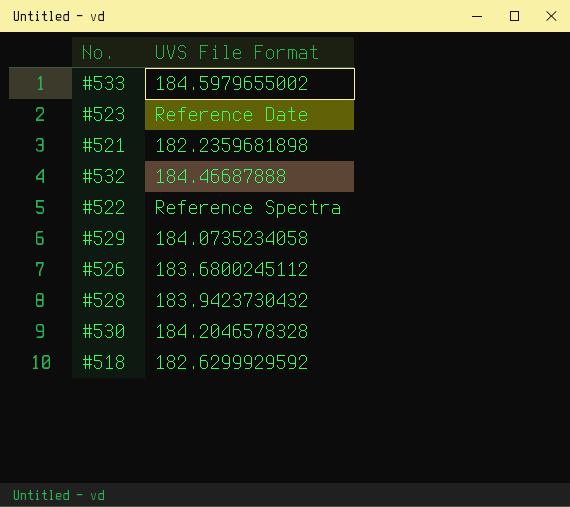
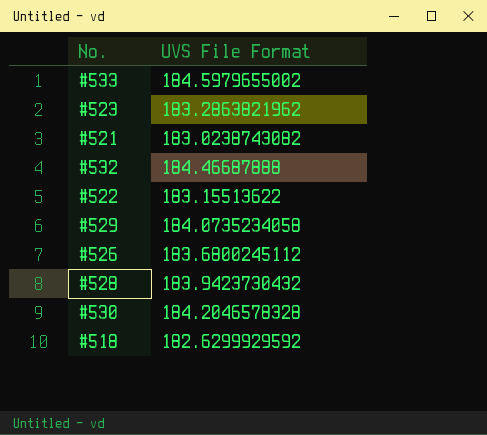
#523 | UVS File Format: Reference Date -> 183.2863821962
#521 | UVS File Format: 182.2359681898 -> 183.0238743082
#522 | UVS File Format: Reference Spectra -> 183.15513622

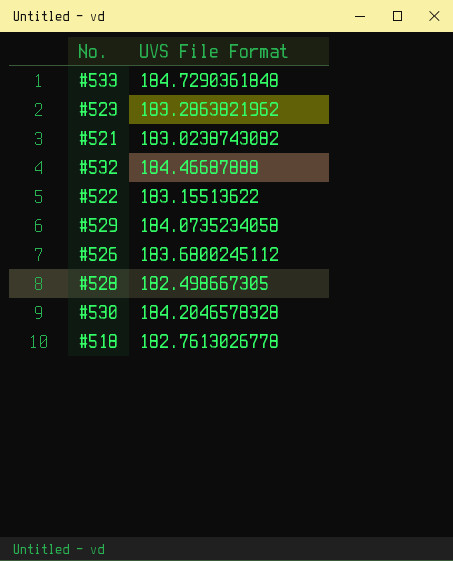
#533 | UVS File Format: 184.5979655002 -> 184.7290361848
#528 | UVS File Format: 183.9423730432 -> 182.498667305
#518 | UVS File Format: 182.6299929592 -> 182.7613026778

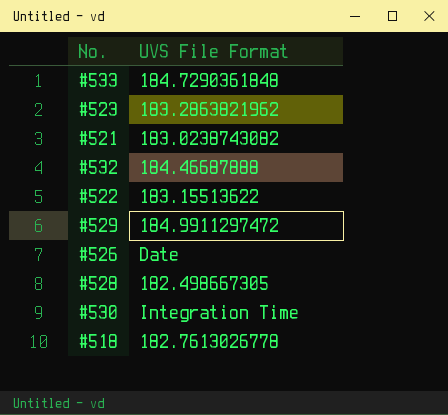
#529 | UVS File Format: 184.0735234058 -> 184.9911297472
#526 | UVS File Format: 183.6800245112 -> Date
#530 | UVS File Format: 184.2046578328 -> Integration Time

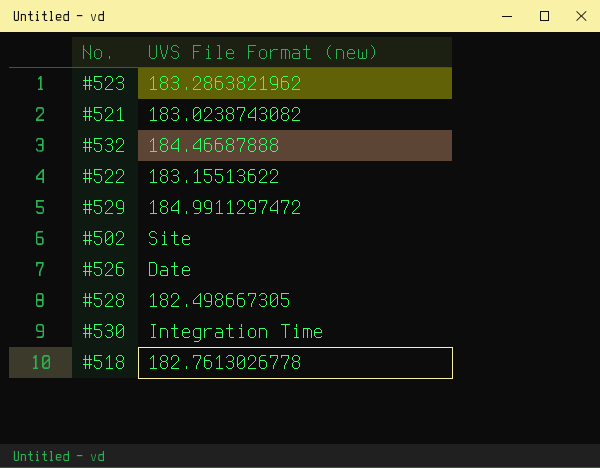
column name: UVS File Format -> UVS File Format (new)
row #533: 184.7290361848 -> none
row #502: none -> Site

